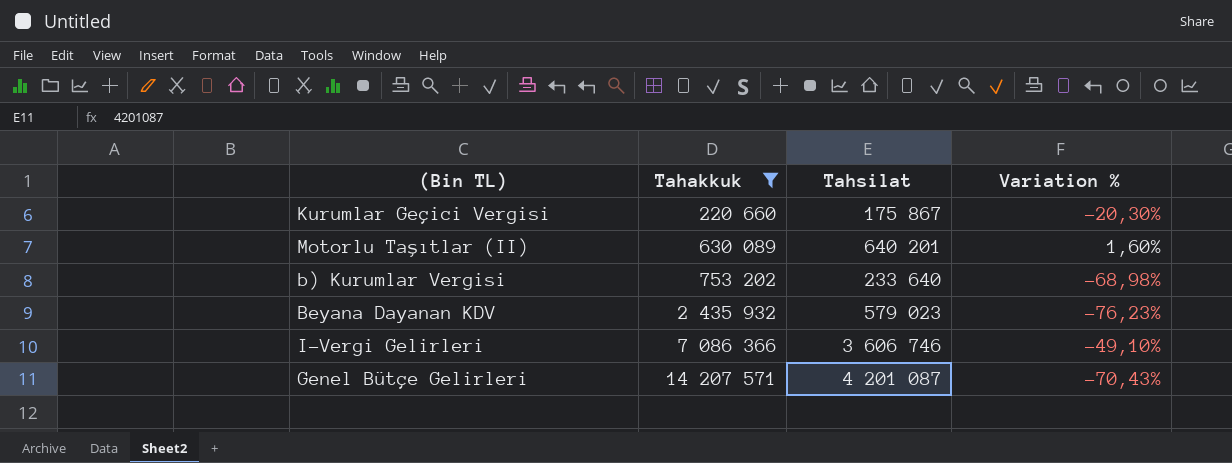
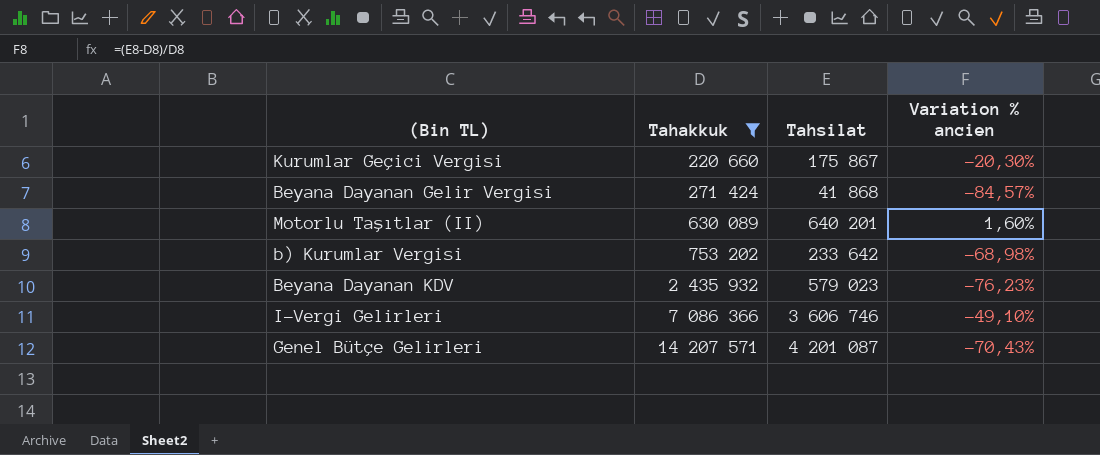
column name: Variation % -> Variation % ancien
row Beyana Dayanan Gelir Vergisi: none -> 271 424 | 41 868 | -84,57%
b) Kurumlar Vergisi | Tahsilat: 233 640 -> 233 642

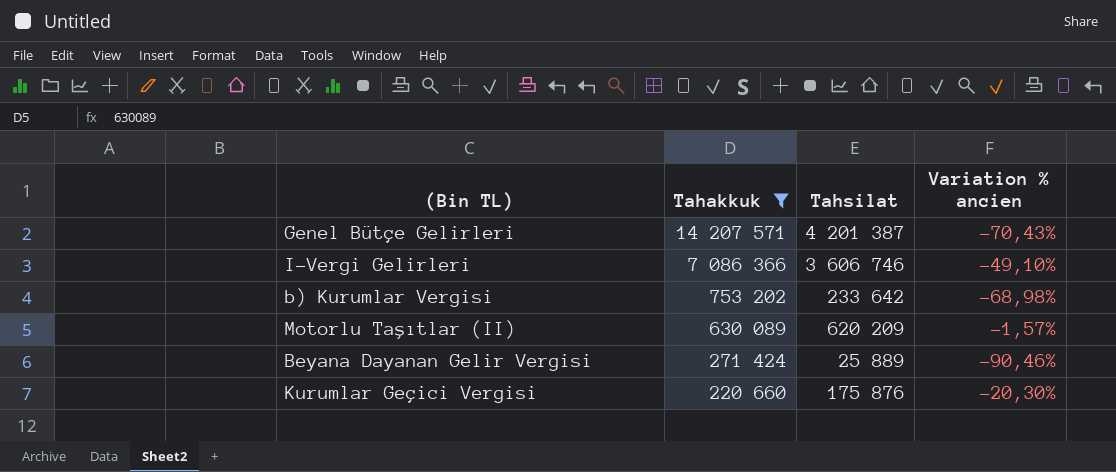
row order: Tahakkuk ascending -> Tahakkuk descending
row Beyana Dayanan KDV: 2 435 932 | 579 023 | -76,23% -> none
Genel Bütçe Gelirleri | Tahsilat: 4 201 087 -> 4 201 387
Motorlu Taşıtlar (II) | Tahsilat: 640 201 -> 620 209
Motorlu Taşıtlar (II) | Variation % ancien: 1,60% -> -1,57%
Beyana Dayanan Gelir Vergisi | Tahsilat: 41 868 -> 25 889
Beyana Dayanan Gelir Vergisi | Variation % ancien: -84,57% -> -90,46%
Kurumlar Geçici Vergisi | Tahsilat: 175 867 -> 175 876

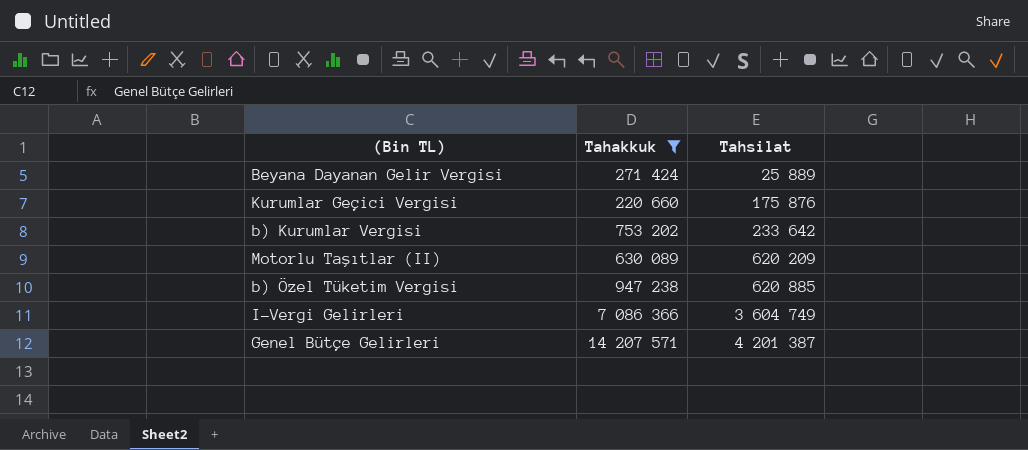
row order: Tahakkuk descending -> Tahsilat ascending
column Variation % ancien | formula: ([Tahsilat] - [Tahakkuk]) / [Tahakkuk] -> none
row b) Özel Tüketim Vergisi: none -> 947 238 | 620 885
I-Vergi Gelirleri | Tahsilat: 3 606 746 -> 3 604 749

